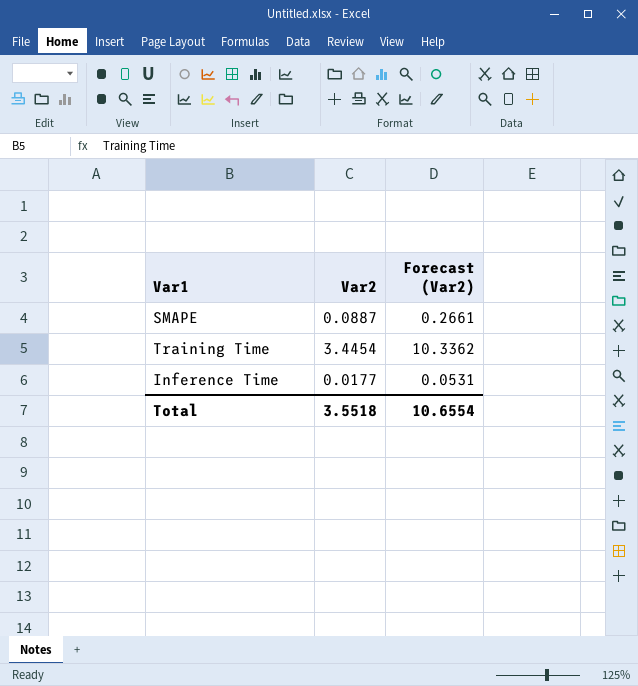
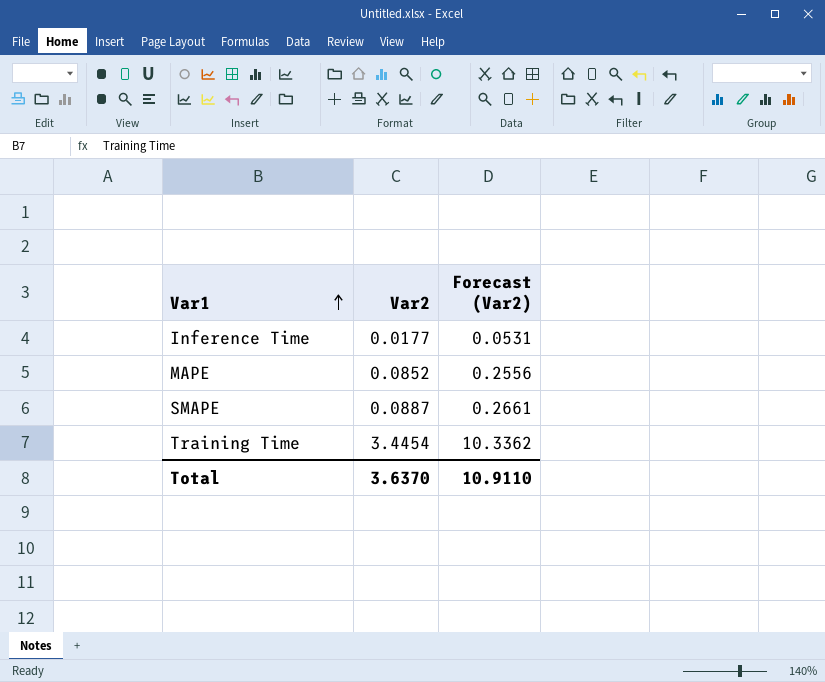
row order: none -> Var1 ascending
row MAPE: none -> 0.0852 | 0.2556
Total | Var2: 3.5518 -> 3.6370
Total | Forecast (Var2): 10.6554 -> 10.9110

